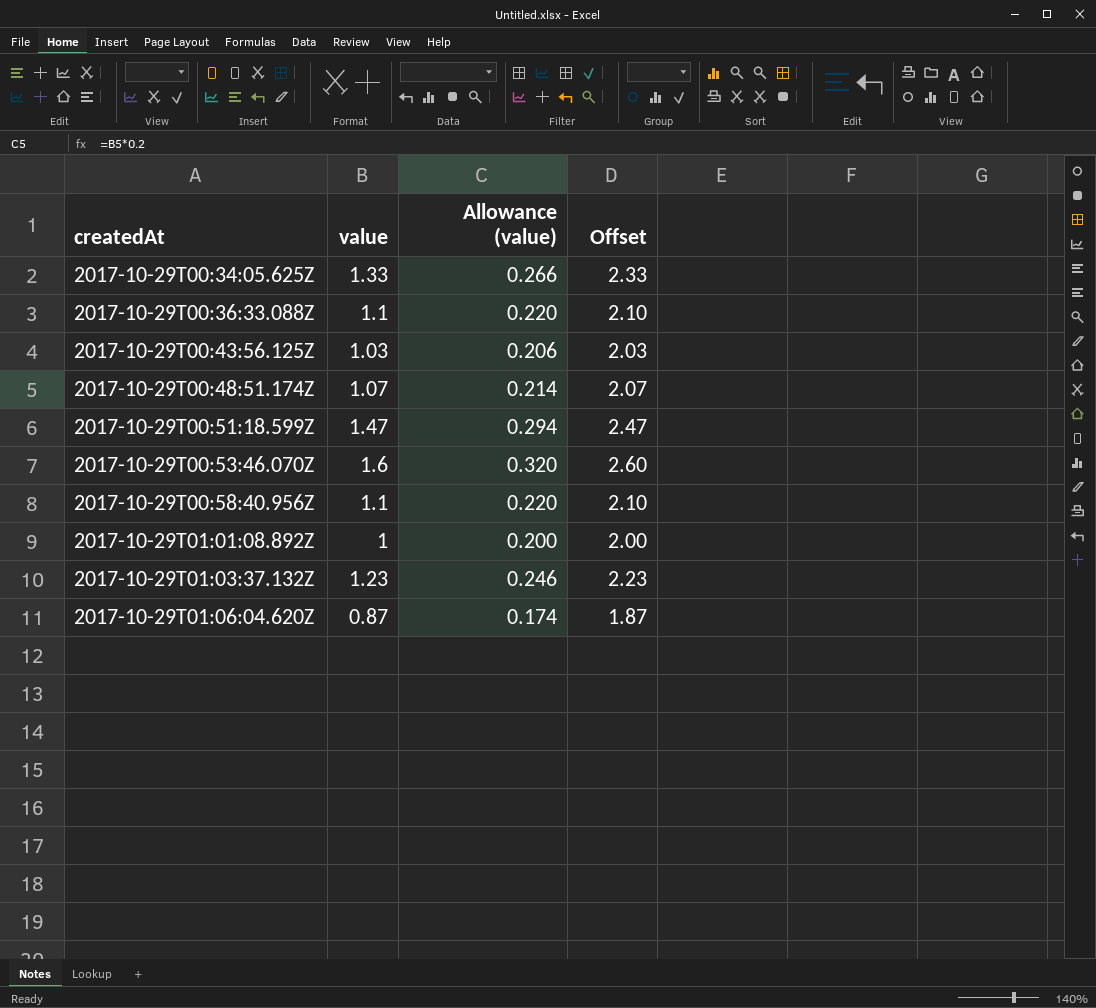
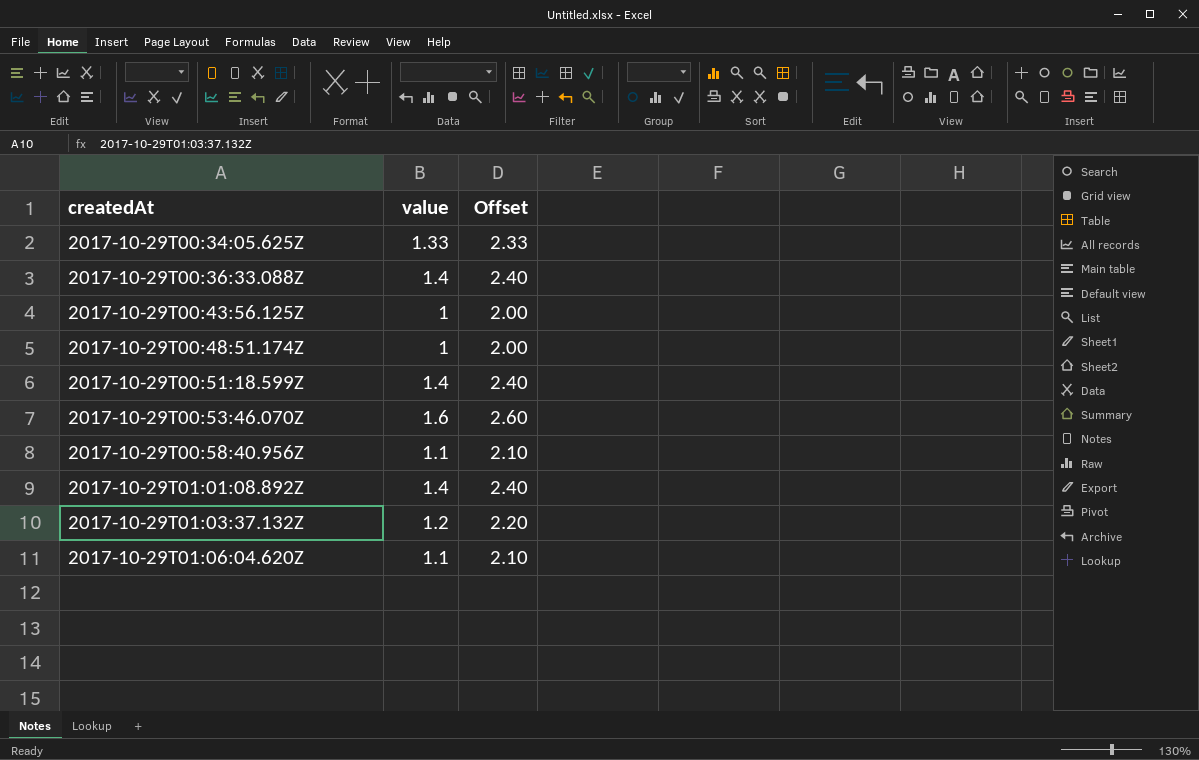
column Allowance (value) | formula: [value] * 0.2 -> none
2017-10-29T00:36:33.088Z | value: 1.1 -> 1.4
2017-10-29T00:36:33.088Z | Offset: 2.10 -> 2.40
2017-10-29T00:43:56.125Z | value: 1.03 -> 1
2017-10-29T00:43:56.125Z | Offset: 2.03 -> 2.00
2017-10-29T00:48:51.174Z | value: 1.07 -> 1
2017-10-29T00:48:51.174Z | Offset: 2.07 -> 2.00
2017-10-29T00:51:18.599Z | value: 1.47 -> 1.4
2017-10-29T00:51:18.599Z | Offset: 2.47 -> 2.40
2017-10-29T01:01:08.892Z | value: 1 -> 1.4
2017-10-29T01:01:08.892Z | Offset: 2.00 -> 2.40
2017-10-29T01:03:37.132Z | value: 1.23 -> 1.2
2017-10-29T01:03:37.132Z | Offset: 2.23 -> 2.20
2017-10-29T01:06:04.620Z | value: 0.87 -> 1.1
2017-10-29T01:06:04.620Z | Offset: 1.87 -> 2.10

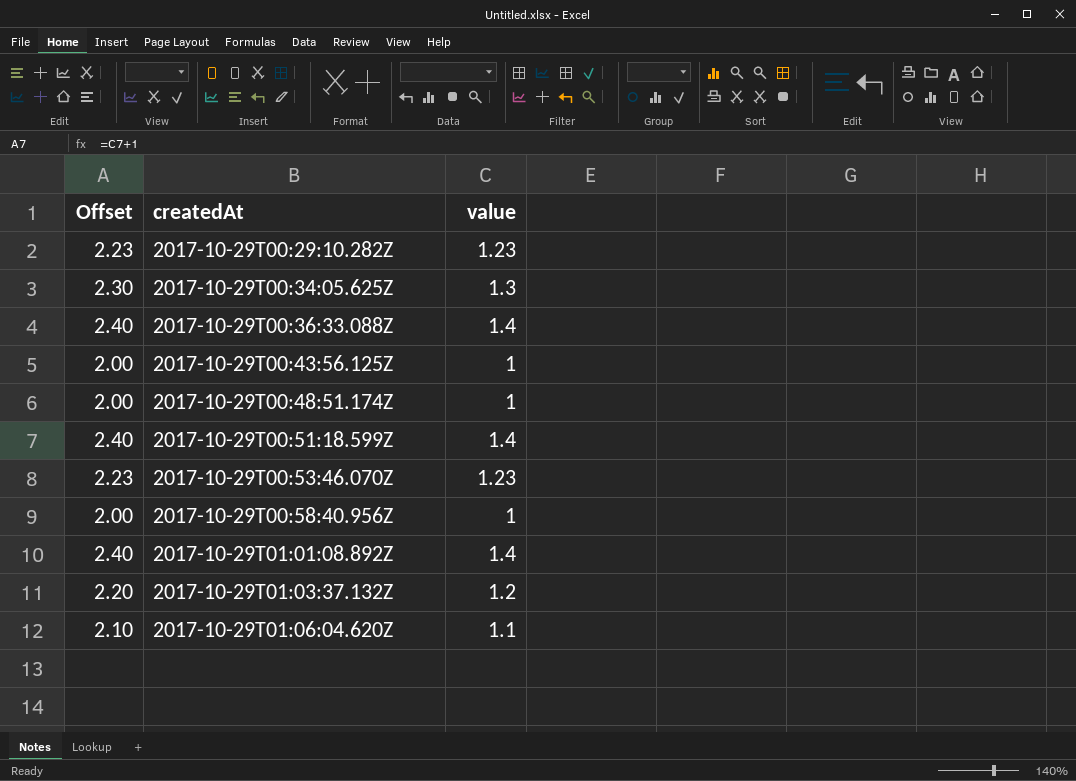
column Offset | position: 3 -> 1
row 2017-10-29T00:29:10.282Z: none -> 2.23 | 1.23
2017-10-29T00:34:05.625Z | Offset: 2.33 -> 2.30
2017-10-29T00:34:05.625Z | value: 1.33 -> 1.3
2017-10-29T00:53:46.070Z | Offset: 2.60 -> 2.23
2017-10-29T00:53:46.070Z | value: 1.6 -> 1.23
2017-10-29T00:58:40.956Z | Offset: 2.10 -> 2.00
2017-10-29T00:58:40.956Z | value: 1.1 -> 1

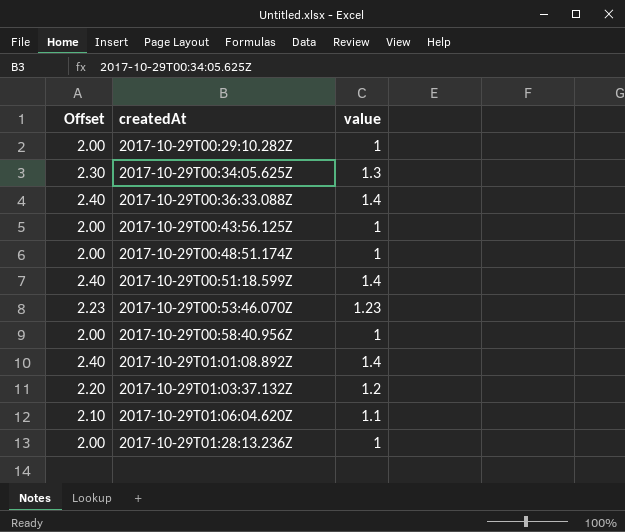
2017-10-29T00:29:10.282Z | Offset: 2.23 -> 2.00
2017-10-29T00:29:10.282Z | value: 1.23 -> 1
row 2017-10-29T01:28:13.236Z: none -> 2.00 | 1

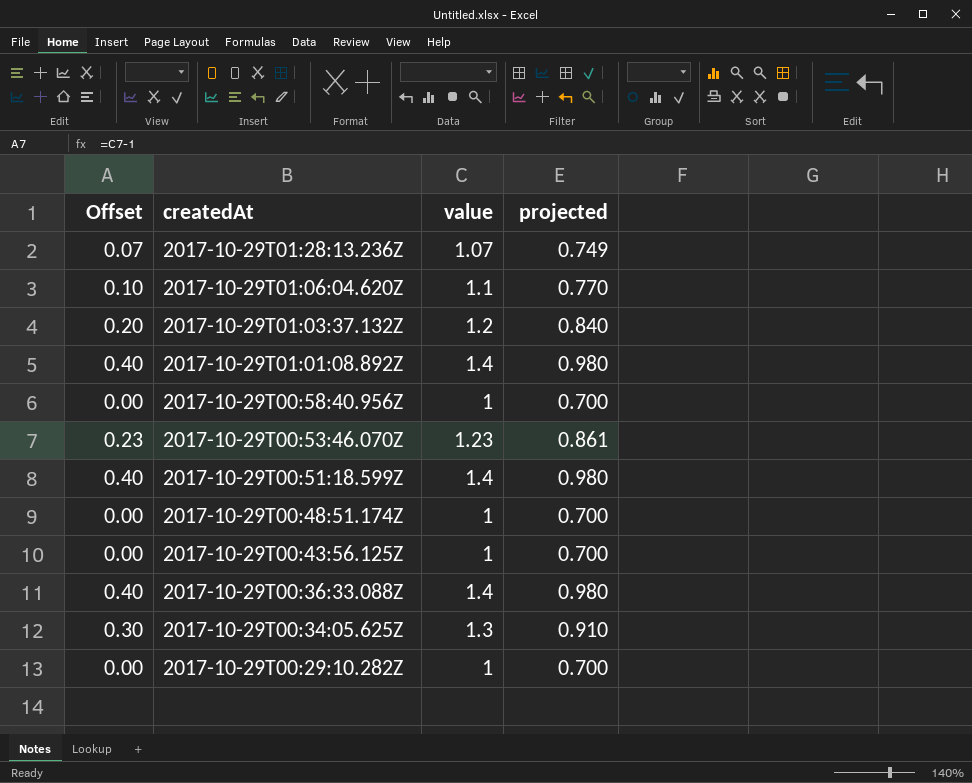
row order: createdAt ascending -> createdAt descending
column Offset | formula: [value] + 1 -> [value] - 1
column projected | formula: none -> [value] * 0.7
2017-10-29T01:28:13.236Z | value: 1 -> 1.07

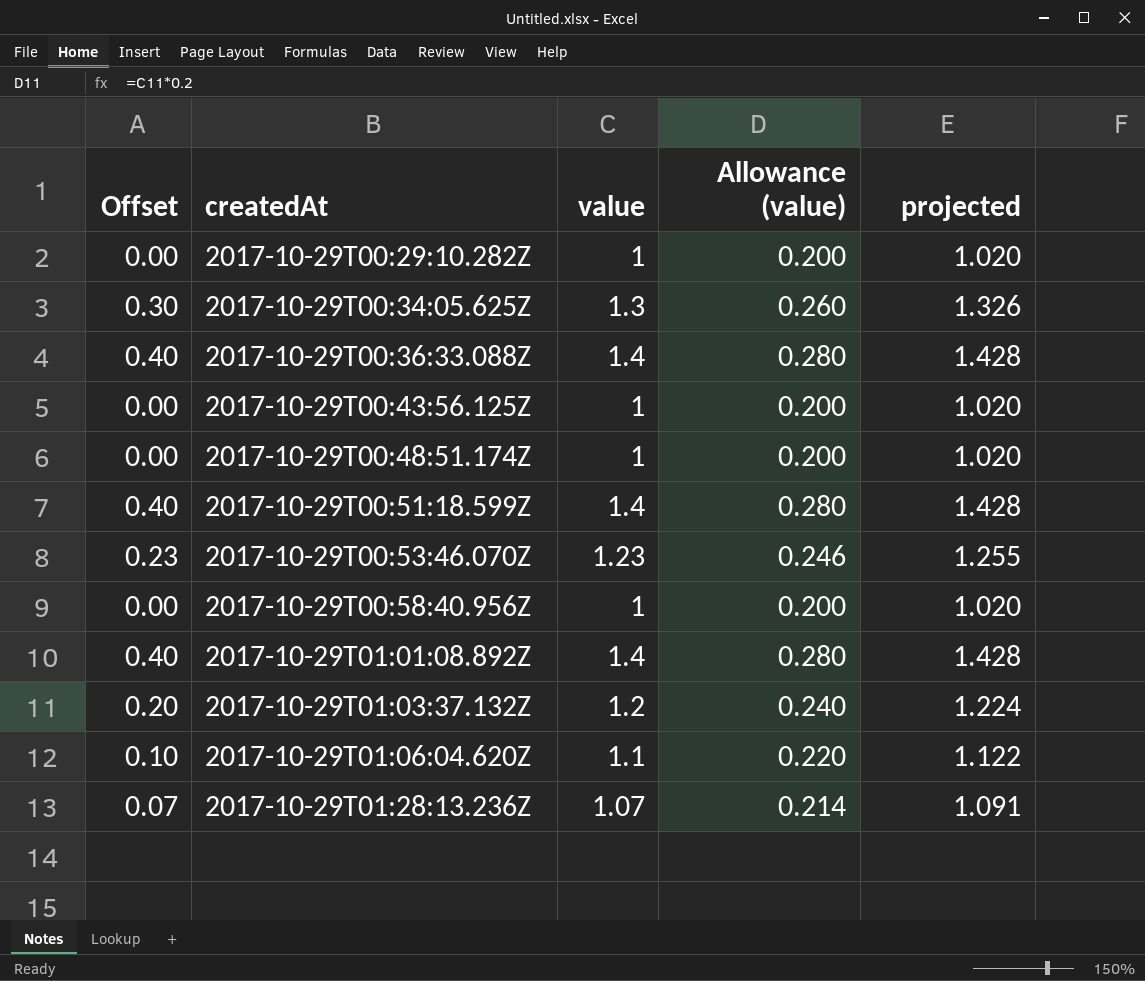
row order: createdAt descending -> createdAt ascending
column Allowance (value) | formula: none -> [value] * 0.2
column projected | formula: [value] * 0.7 -> [value] * 1.02

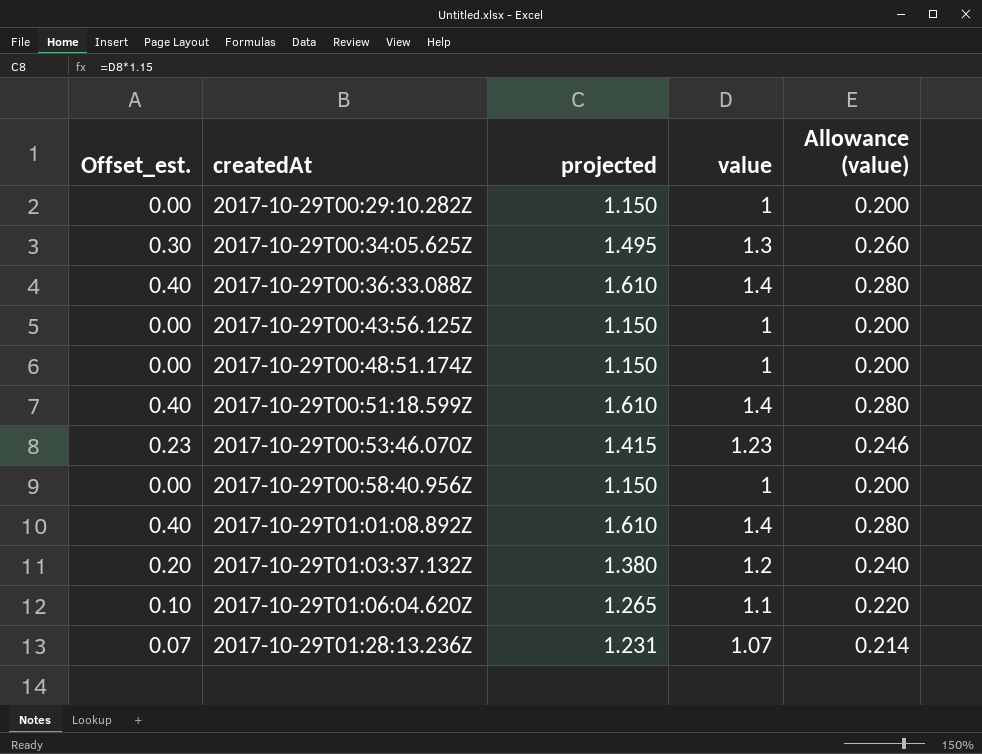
column name: Offset -> Offset_est.
column projected | formula: [value] * 1.02 -> [value] * 1.15
column projected | position: 5 -> 3

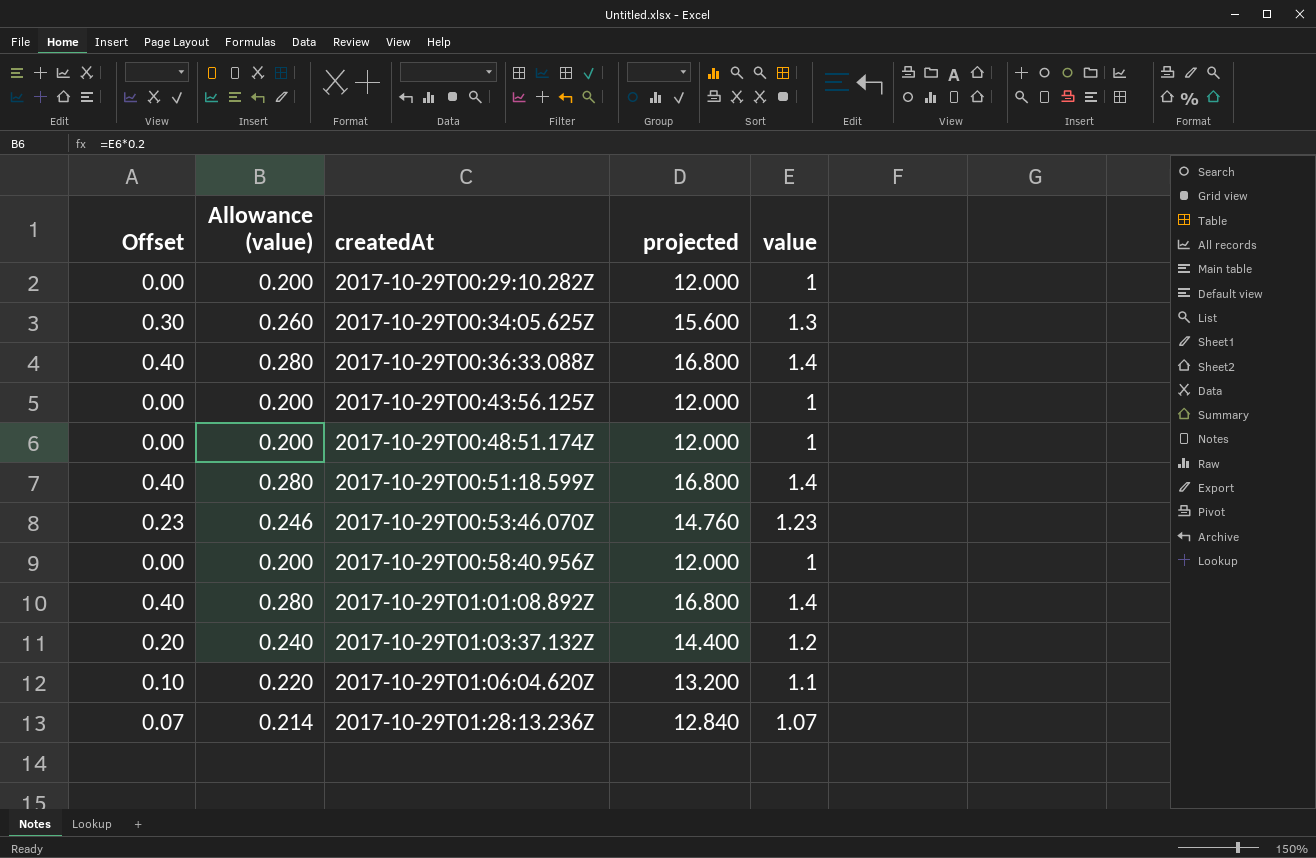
column name: Offset_est. -> Offset
column Allowance (value) | position: 5 -> 2
column projected | formula: [value] * 1.15 -> [value] * 12

